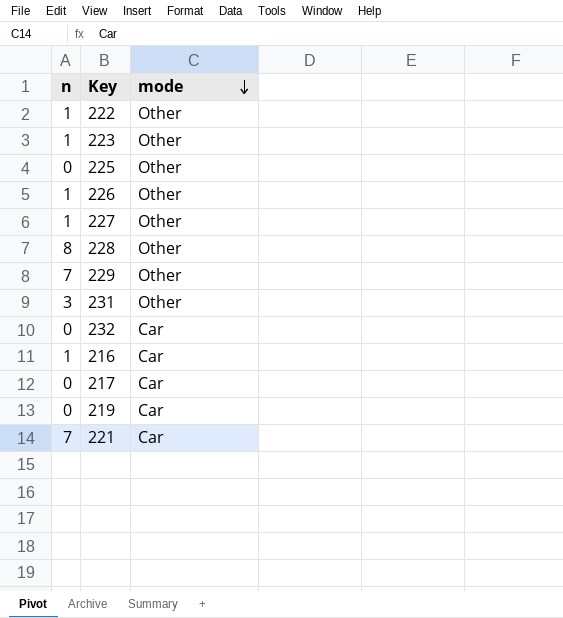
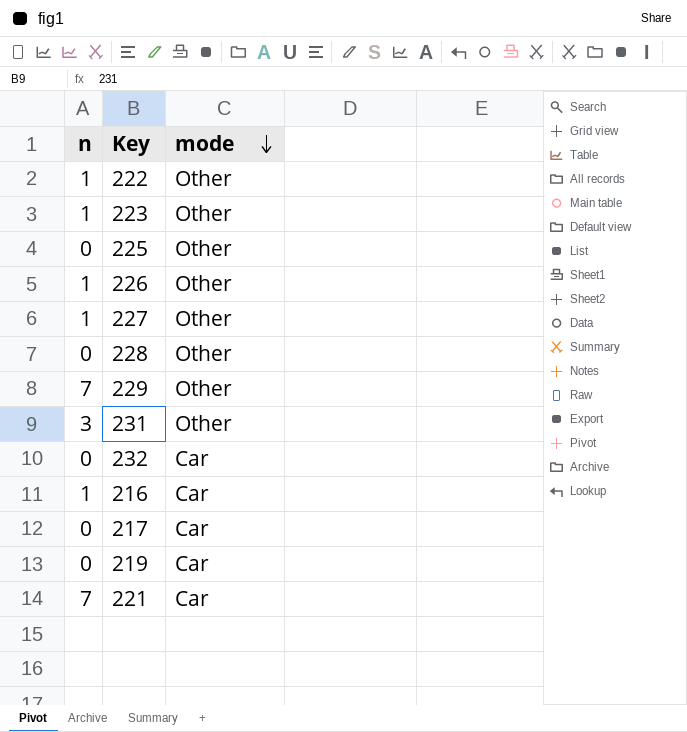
228 | n: 8 -> 0

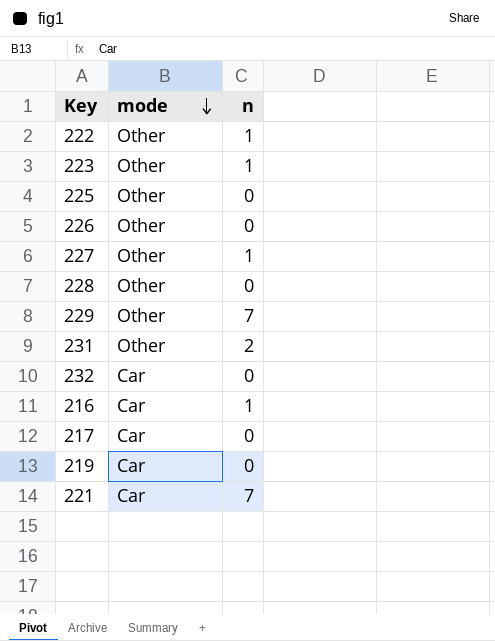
column n | position: 1 -> 3
226 | n: 1 -> 0
231 | n: 3 -> 2

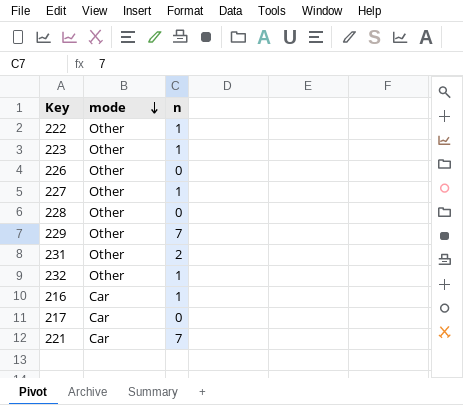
row 225: Other | 0 -> none
row 219: Car | 0 -> none
232 | mode: Car -> Other
232 | n: 0 -> 1

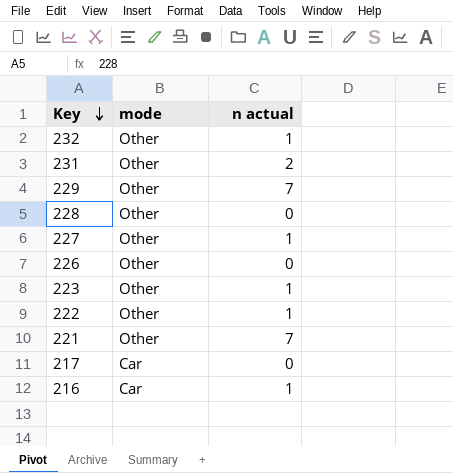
row order: mode descending -> Key descending
column name: n -> n actual
221 | mode: Car -> Other

